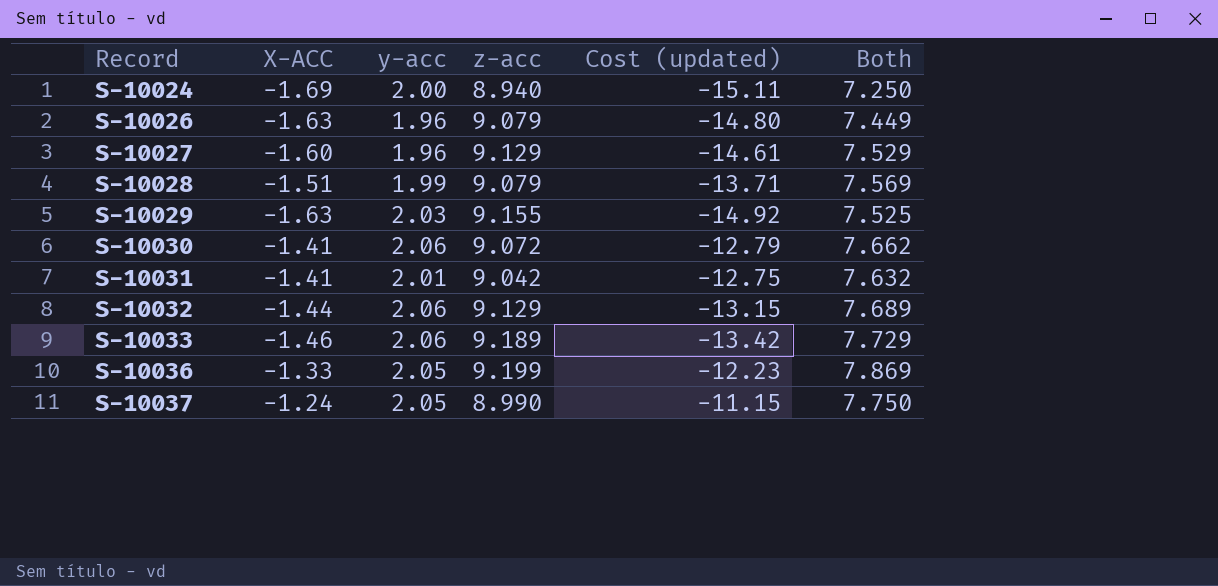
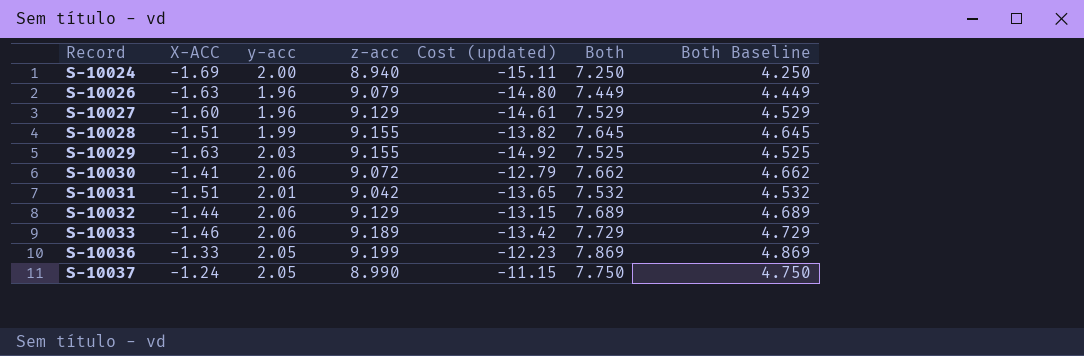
column Both Baseline | formula: none -> [Both] - 3
S-10028 | z-acc: 9.079 -> 9.155
S-10028 | Cost (updated): -13.71 -> -13.82
S-10028 | Both: 7.569 -> 7.645
S-10031 | X-ACC: -1.41 -> -1.51
S-10031 | Cost (updated): -12.75 -> -13.65
S-10031 | Both: 7.632 -> 7.532

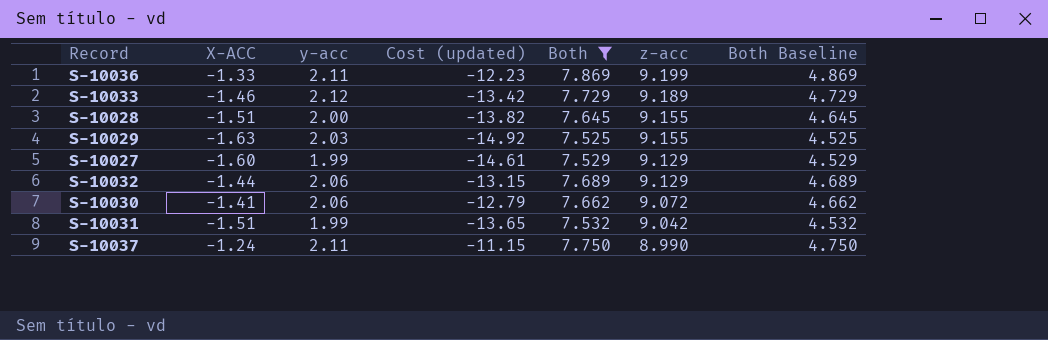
filter: none -> Both >= 7.525
row order: Record ascending -> z-acc descending
column z-acc | position: 4 -> 6
S-10036 | y-acc: 2.05 -> 2.11
S-10033 | y-acc: 2.06 -> 2.12
S-10028 | y-acc: 1.99 -> 2.00
S-10027 | y-acc: 1.96 -> 1.99
S-10031 | y-acc: 2.01 -> 1.99
S-10037 | y-acc: 2.05 -> 2.11

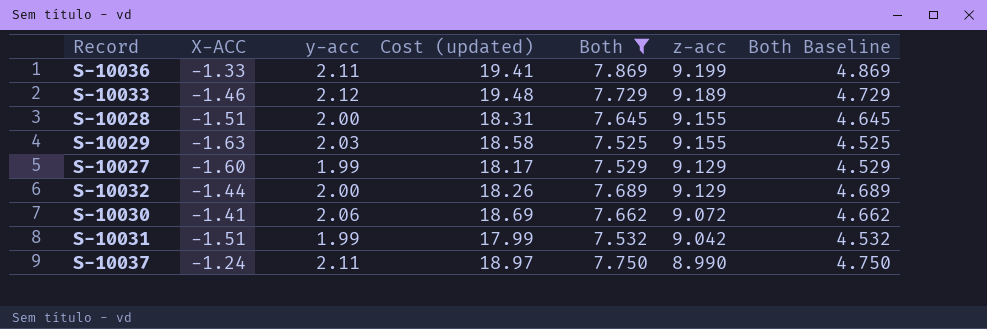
column Cost (updated) | formula: [X-ACC] * [z-acc] -> [y-acc] * [z-acc]
S-10032 | y-acc: 2.06 -> 2.00

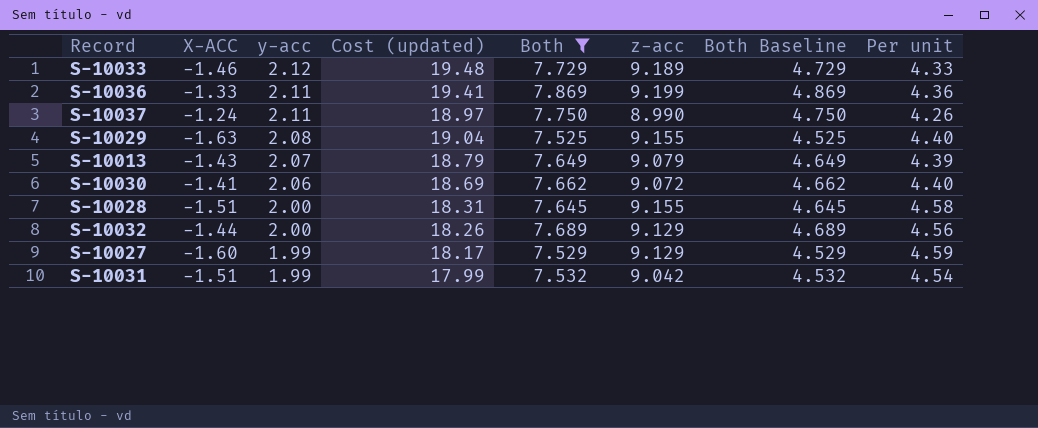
row order: z-acc descending -> y-acc descending
column Per unit | formula: none -> [z-acc] / [y-acc]
S-10029 | y-acc: 2.03 -> 2.08
S-10029 | Cost (updated): 18.58 -> 19.04
row S-10013: none -> -1.43 | 2.07 | 18.79 | 7.649 | 9.079 | 4.649 | 4.39

